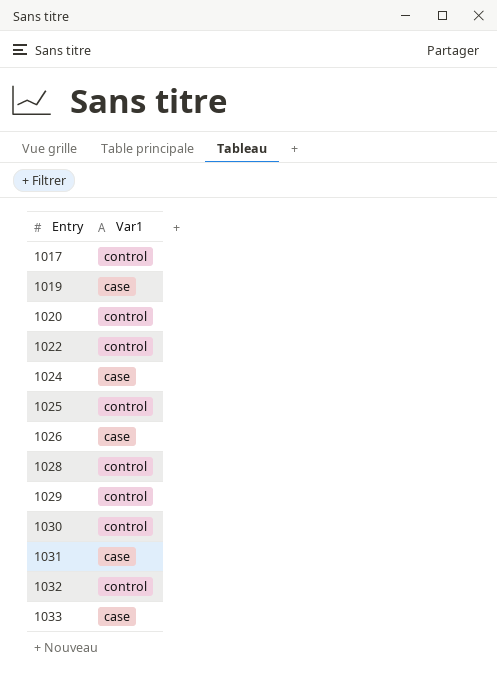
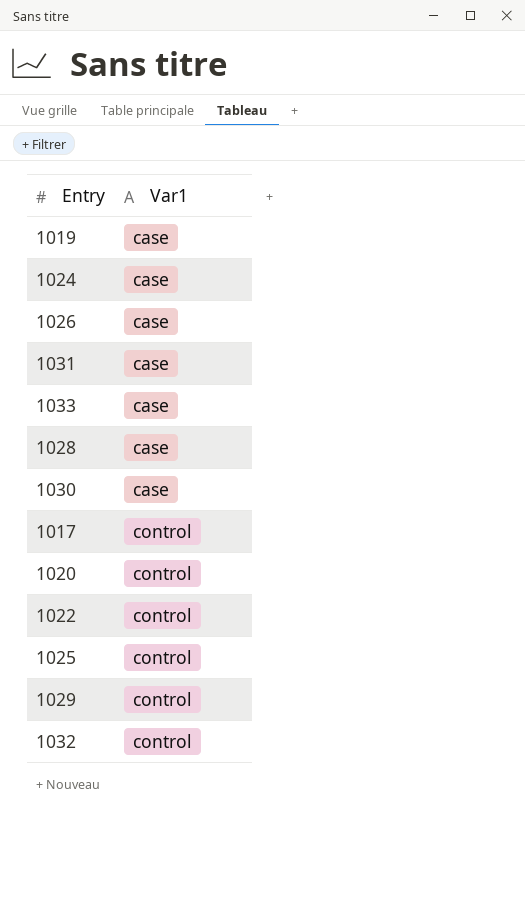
row order: Entry ascending -> Var1 ascending
1028 | Var1: control -> case
1030 | Var1: control -> case

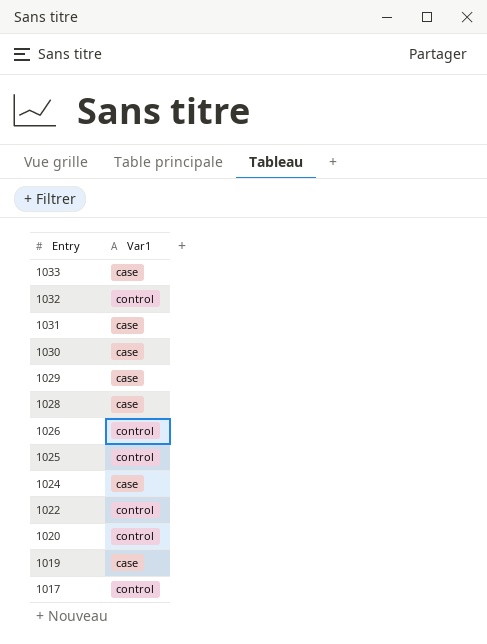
row order: Var1 ascending -> Entry descending
1029 | Var1: control -> case
1026 | Var1: case -> control

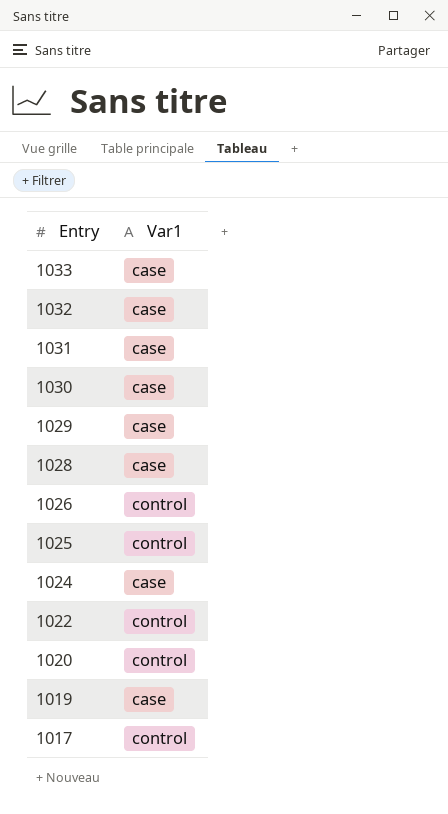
1032 | Var1: control -> case

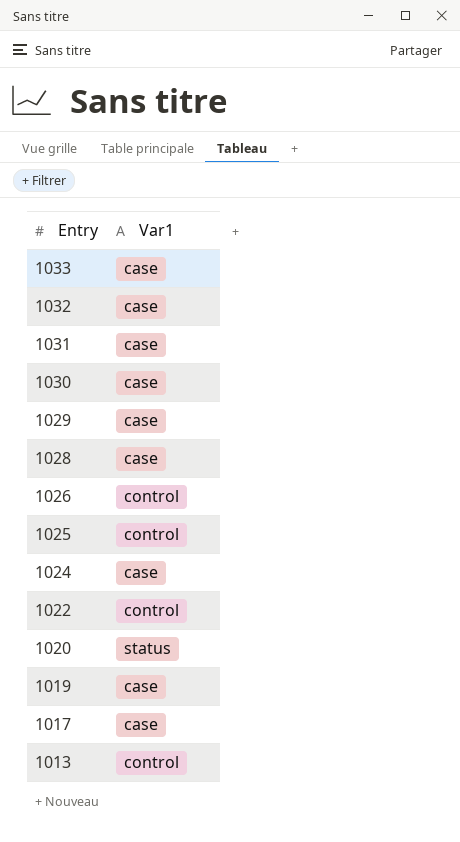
1020 | Var1: control -> status
1017 | Var1: control -> case
row 1013: none -> control

